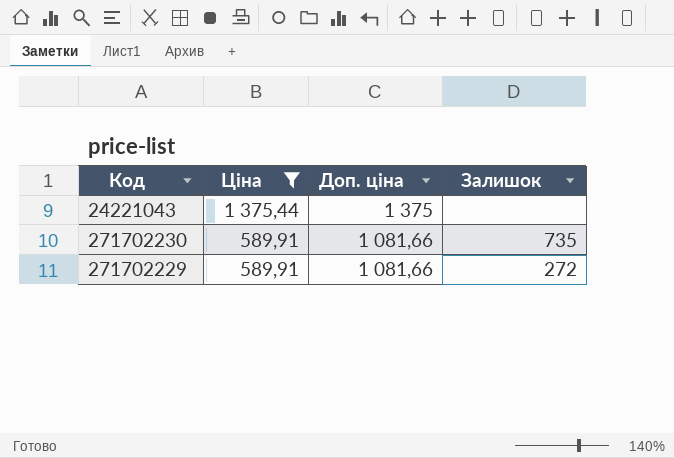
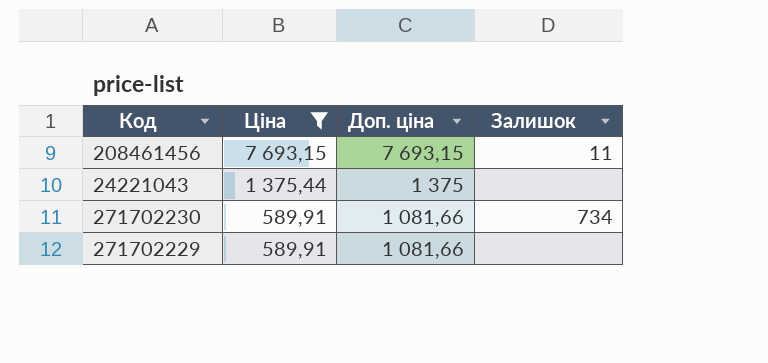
row 208461456: none -> 7 693,15 | 7 693,15 | 11
271702230 | Залишок: 735 -> 734
271702229 | Залишок: 272 -> none

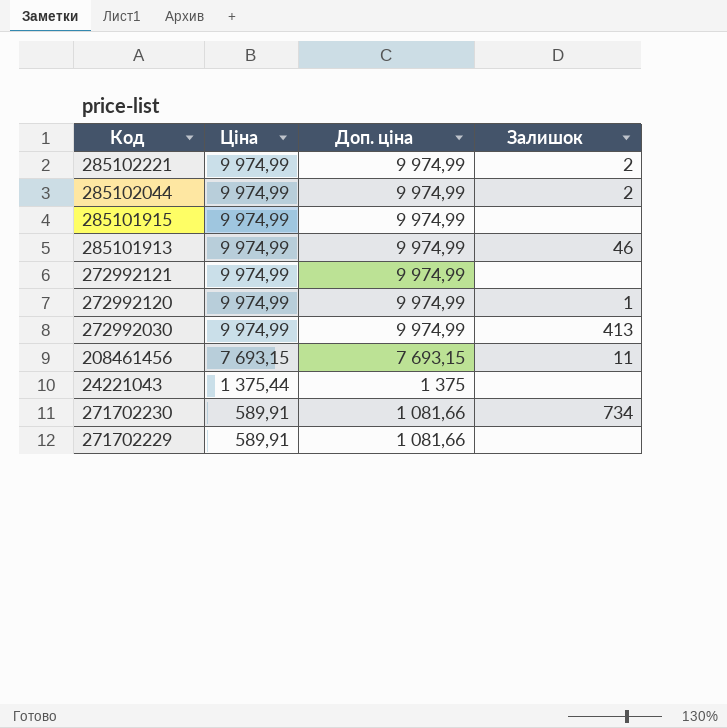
filter: Ціна != 9 974,99 -> none

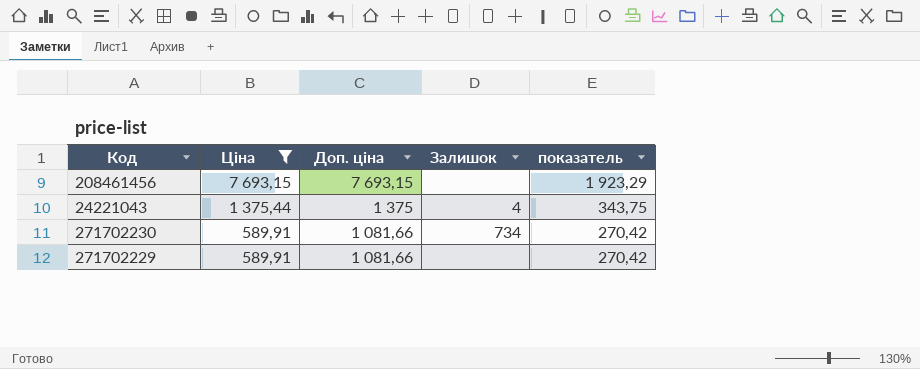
filter: none -> Ціна != 9 974,99
column показатель | formula: none -> [Доп. ціна] * 0,25
208461456 | Залишок: 11 -> none
24221043 | Залишок: none -> 4

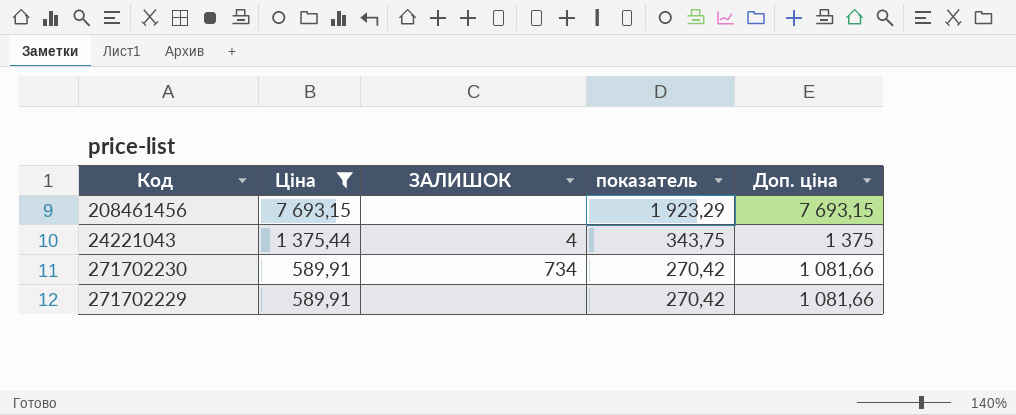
column name: Залишок -> ЗАЛИШОК
column Доп. ціна | position: 3 -> 5

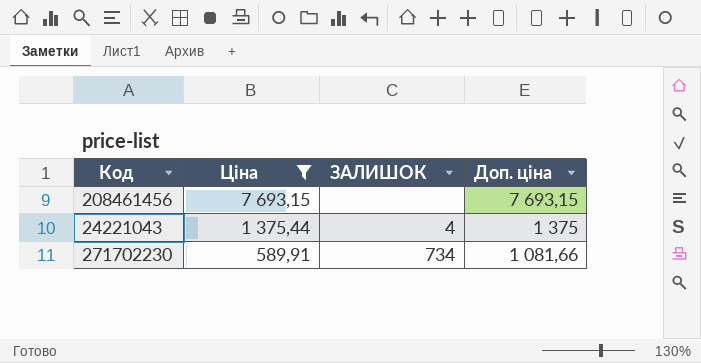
column показатель | formula: [Доп. ціна] * 0,25 -> none
row 271702229: 589,91 | none | 270,42 | 1 081,66 -> none

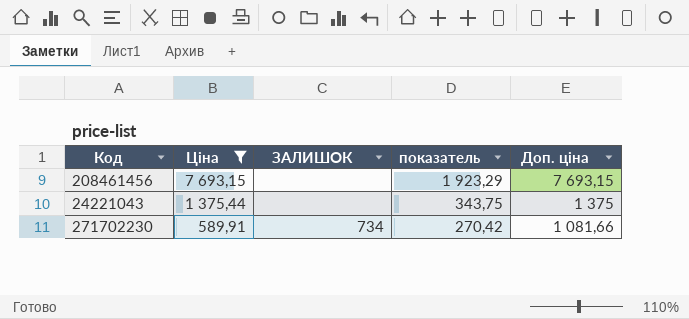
column показатель | formula: none -> [Доп. ціна] * 0,25
24221043 | ЗАЛИШОК: 4 -> none

